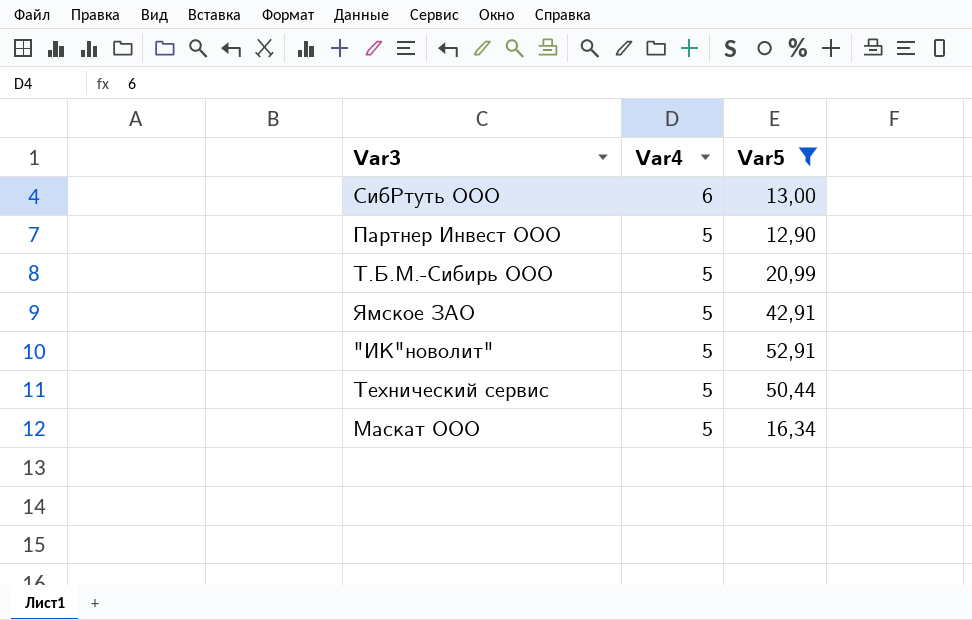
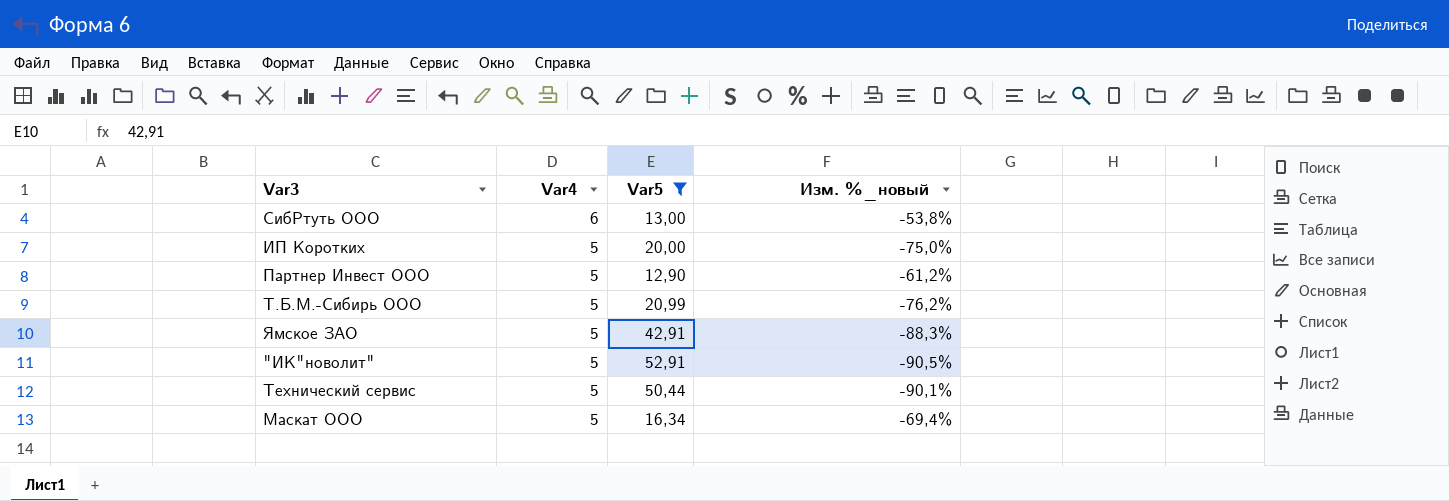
column Изм. %_новый | formula: none -> ([Var4] - [Var5]) / [Var5]
row ИП Коротких: none -> 5 | 20,00 | -75,0%

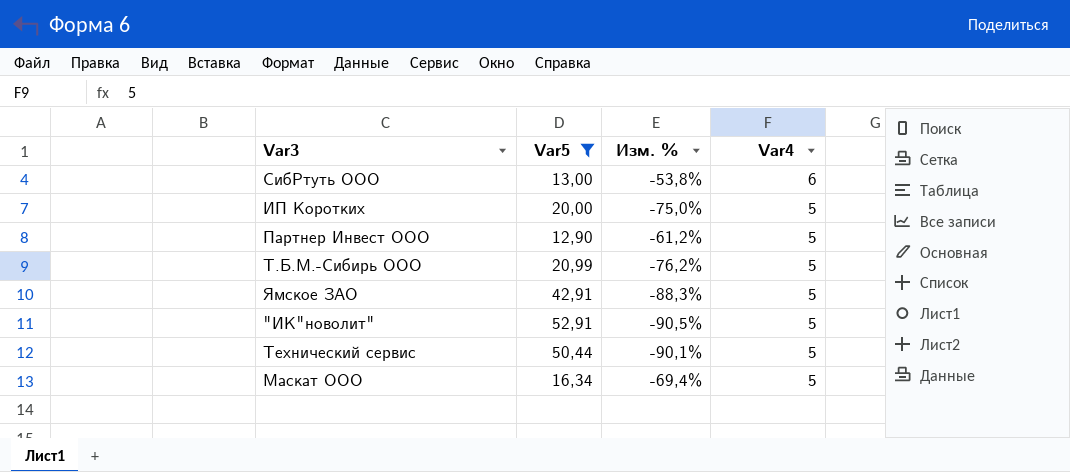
column name: Изм. %_новый -> Изм. %
column Var4 | position: 2 -> 4

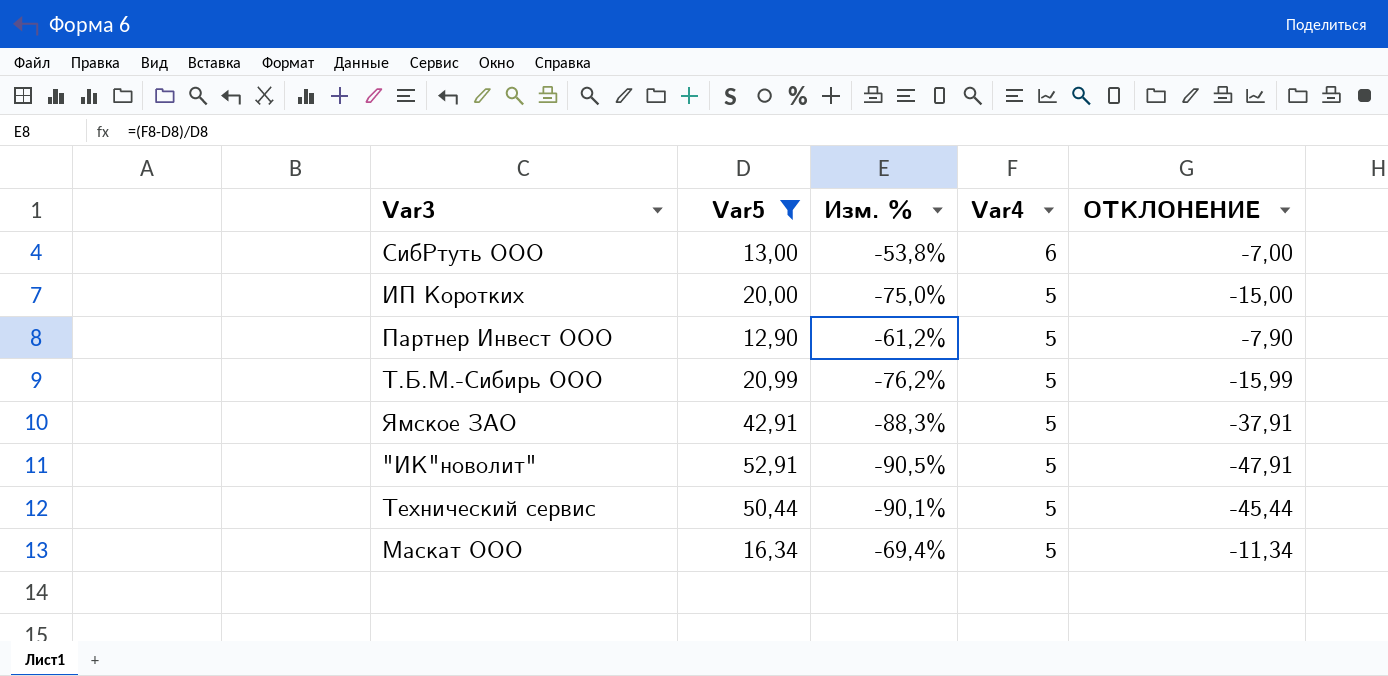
column ОТКЛОНЕНИЕ | formula: none -> [Var4] - [Var5]

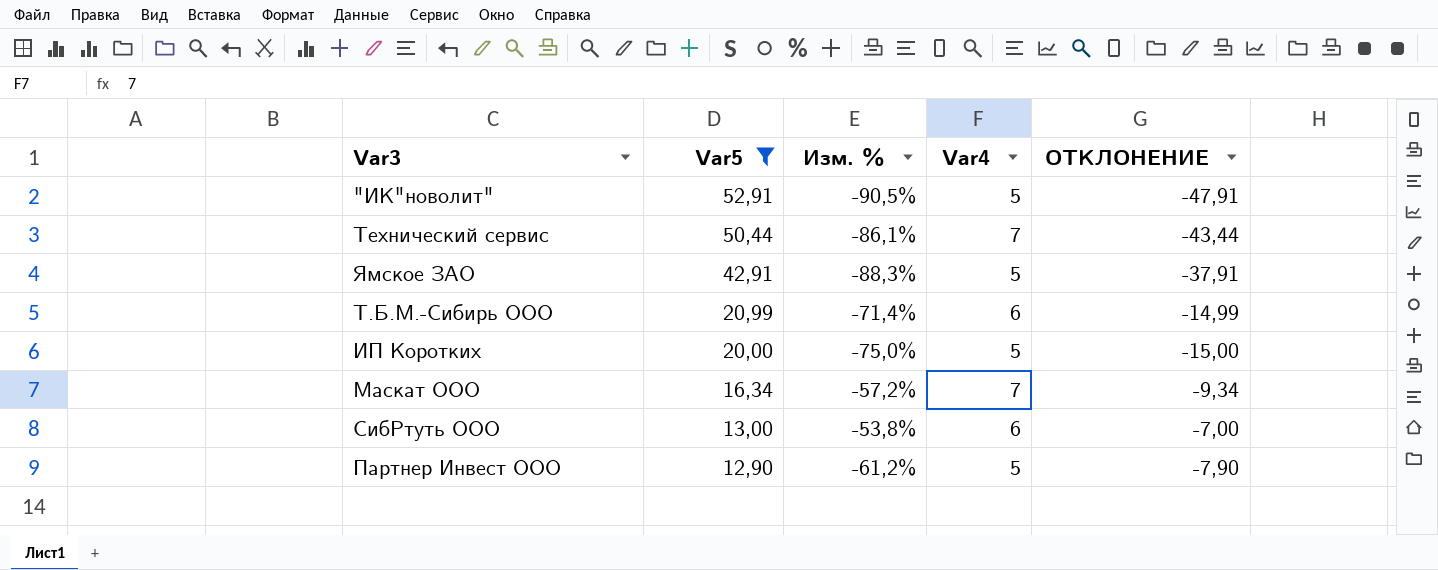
row order: Var4 descending -> Var5 descending
Технический сервис | Изм. %: -90,1% -> -86,1%
Технический сервис | Var4: 5 -> 7
Технический сервис | ОТКЛОНЕНИЕ: -45,44 -> -43,44
Т.Б.М.-Сибирь ООО | Изм. %: -76,2% -> -71,4%
Т.Б.М.-Сибирь ООО | Var4: 5 -> 6
Т.Б.М.-Сибирь ООО | ОТКЛОНЕНИЕ: -15,99 -> -14,99
Маскат ООО | Изм. %: -69,4% -> -57,2%
Маскат ООО | Var4: 5 -> 7
Маскат ООО | ОТКЛОНЕНИЕ: -11,34 -> -9,34

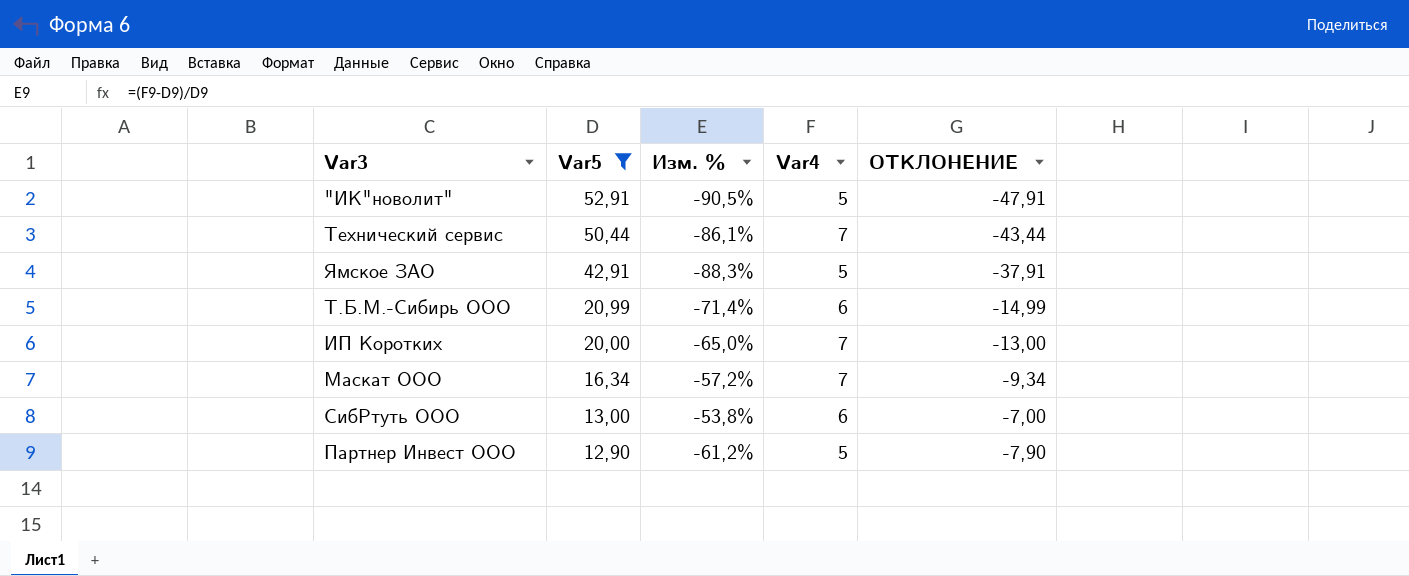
ИП Коротких | Изм. %: -75,0% -> -65,0%
ИП Коротких | Var4: 5 -> 7
ИП Коротких | ОТКЛОНЕНИЕ: -15,00 -> -13,00

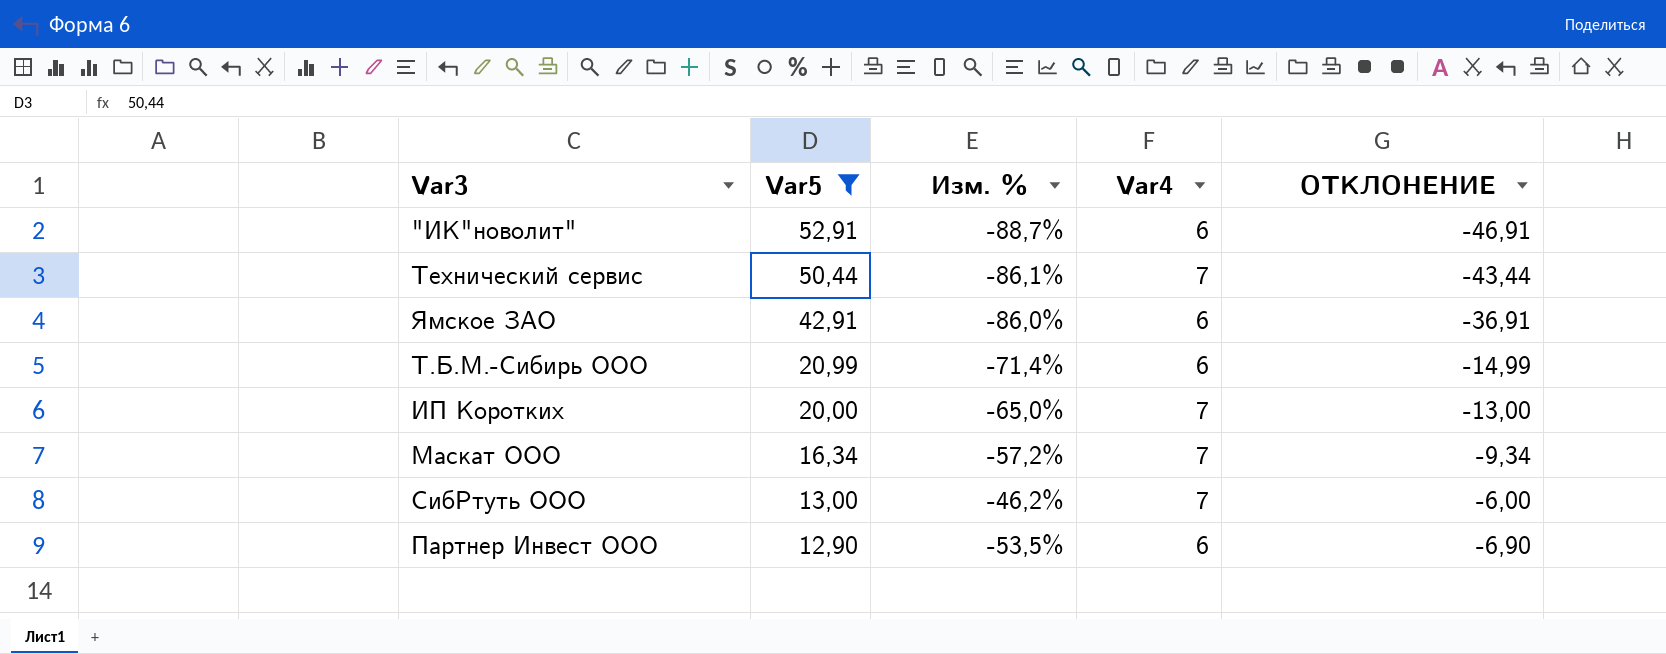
"ИК"новолит" | Изм. %: -90,5% -> -88,7%
"ИК"новолит" | Var4: 5 -> 6
"ИК"новолит" | ОТКЛОНЕНИЕ: -47,91 -> -46,91
Ямское ЗАО | Изм. %: -88,3% -> -86,0%
Ямское ЗАО | Var4: 5 -> 6
Ямское ЗАО | ОТКЛОНЕНИЕ: -37,91 -> -36,91
СибРтуть ООО | Изм. %: -53,8% -> -46,2%
СибРтуть ООО | Var4: 6 -> 7
СибРтуть ООО | ОТКЛОНЕНИЕ: -7,00 -> -6,00
Партнер Инвест ООО | Изм. %: -61,2% -> -53,5%
Партнер Инвест ООО | Var4: 5 -> 6
Партнер Инвест ООО | ОТКЛОНЕНИЕ: -7,90 -> -6,90

